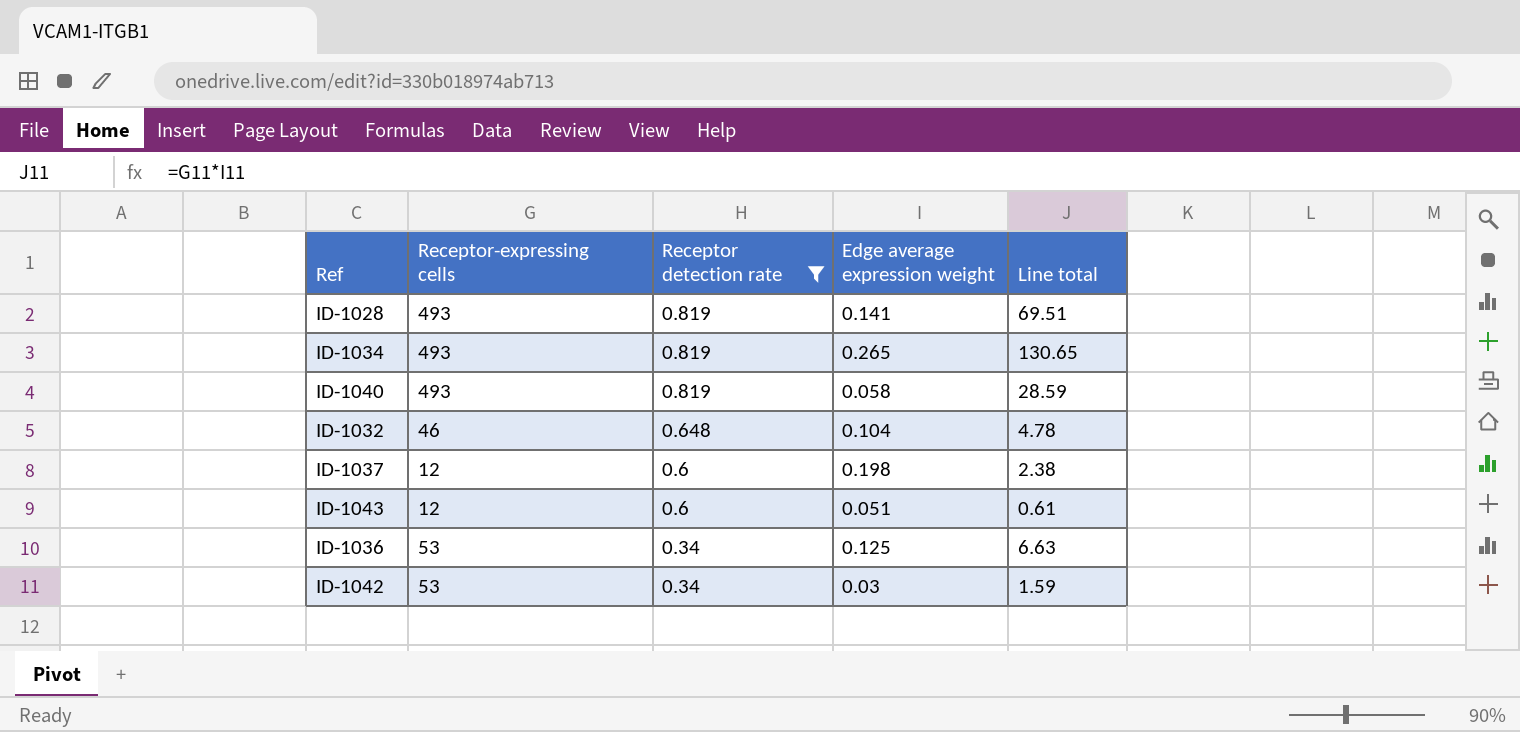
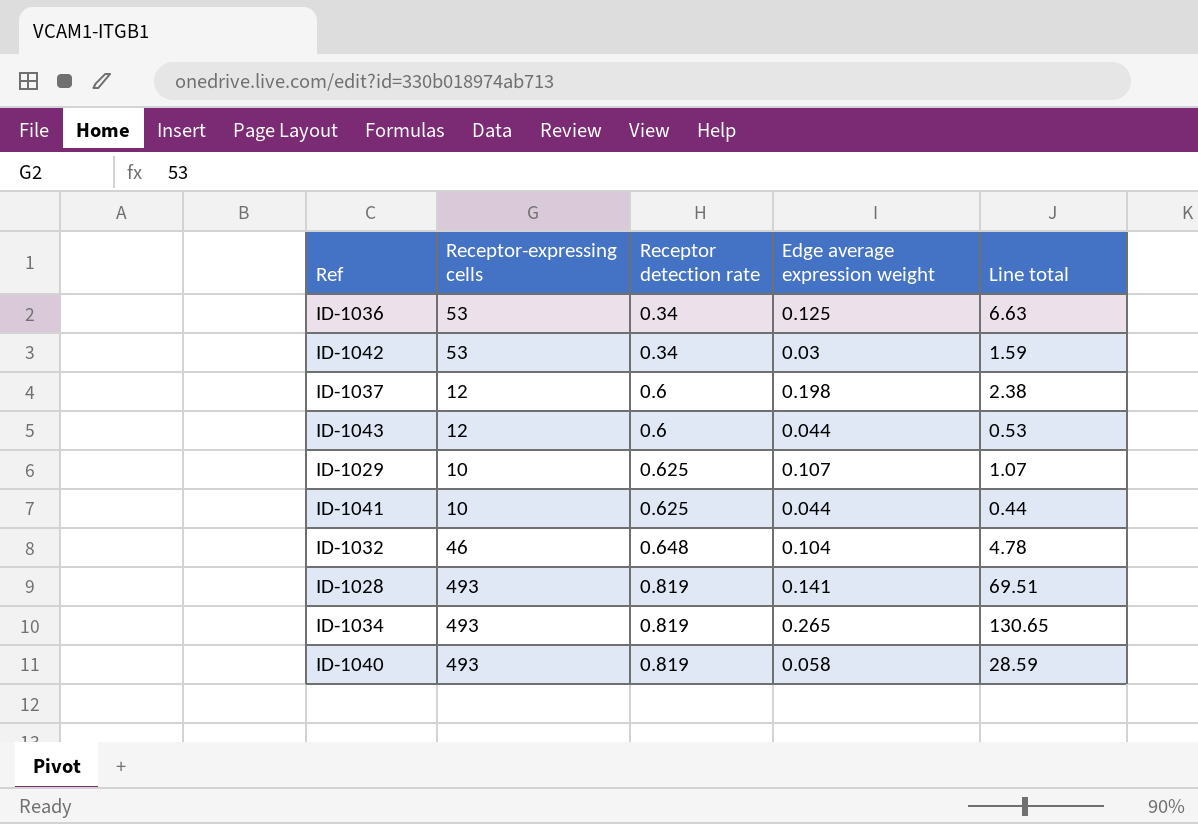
filter: Receptor detection rate != 0.625 -> none
row order: Receptor detection rate descending -> Receptor detection rate ascending
ID-1043 | Edge average expression weight: 0.051 -> 0.044
ID-1043 | Line total: 0.61 -> 0.53

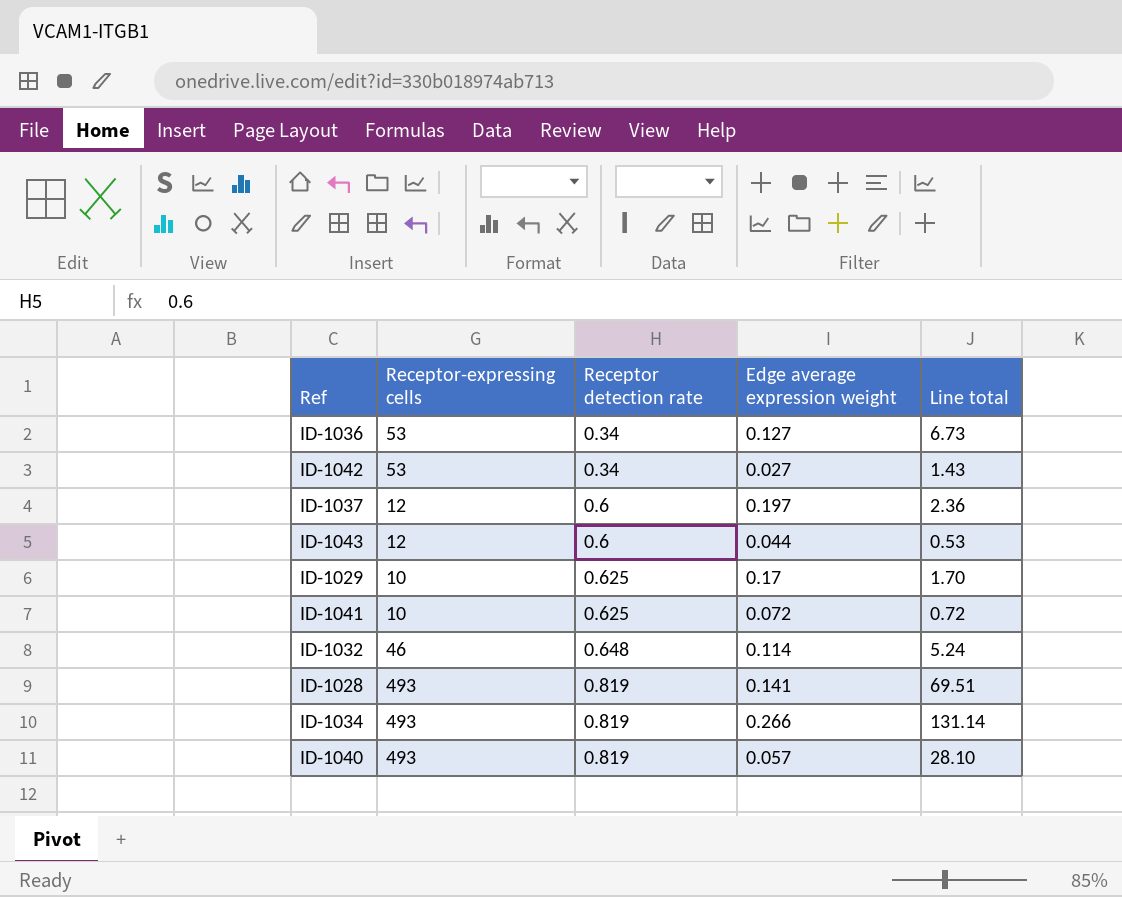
ID-1036 | Edge average expression weight: 0.125 -> 0.127
ID-1036 | Line total: 6.63 -> 6.73
ID-1042 | Edge average expression weight: 0.03 -> 0.027
ID-1042 | Line total: 1.59 -> 1.43
ID-1037 | Edge average expression weight: 0.198 -> 0.197
ID-1037 | Line total: 2.38 -> 2.36
ID-1029 | Edge average expression weight: 0.107 -> 0.17
ID-1029 | Line total: 1.07 -> 1.70
ID-1041 | Edge average expression weight: 0.044 -> 0.072
ID-1041 | Line total: 0.44 -> 0.72
ID-1032 | Edge average expression weight: 0.104 -> 0.114
ID-1032 | Line total: 4.78 -> 5.24
ID-1034 | Edge average expression weight: 0.265 -> 0.266
ID-1034 | Line total: 130.65 -> 131.14
ID-1040 | Edge average expression weight: 0.058 -> 0.057
ID-1040 | Line total: 28.59 -> 28.10

